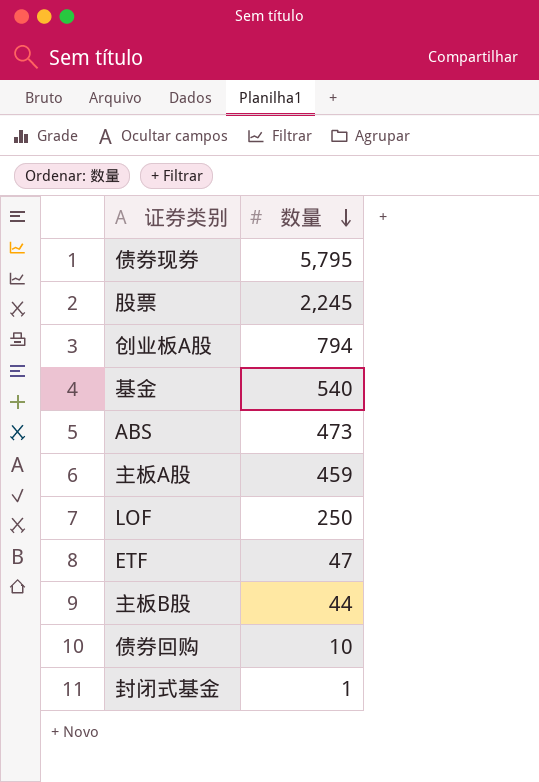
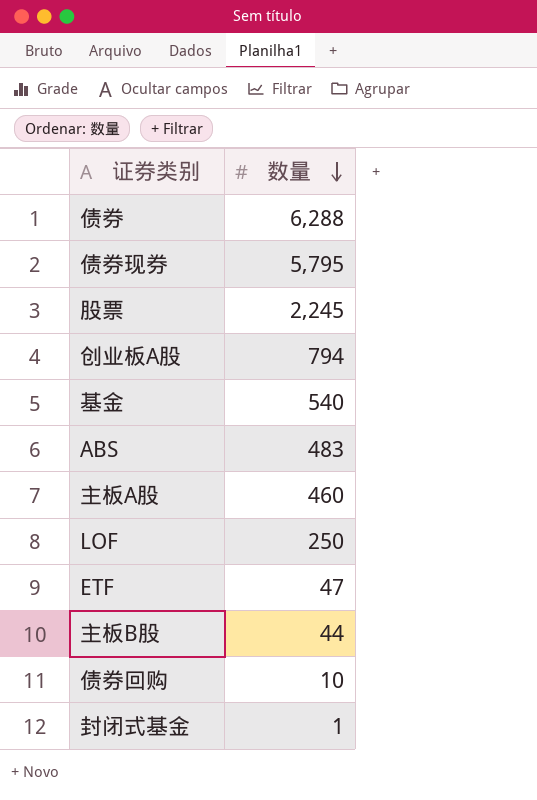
row 债券: none -> 6,288
ABS | 数量: 473 -> 483
主板A股 | 数量: 459 -> 460

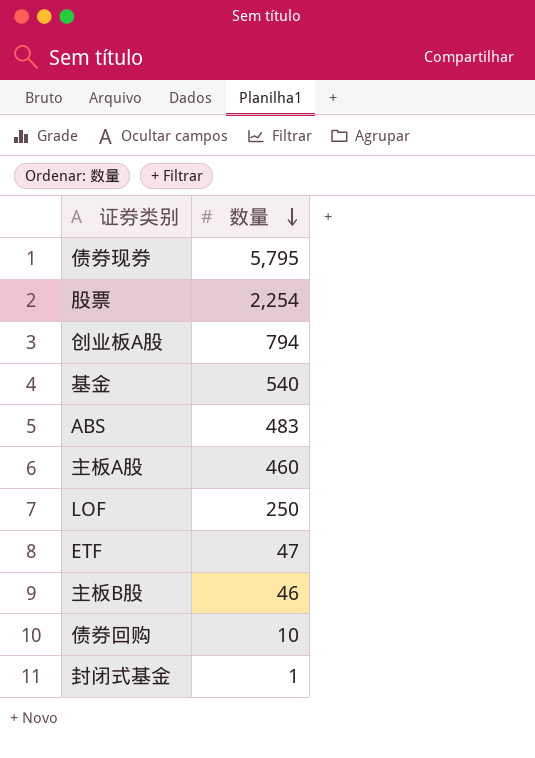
row 债券: 6,288 -> none
股票 | 数量: 2,245 -> 2,254
主板B股 | 数量: 44 -> 46

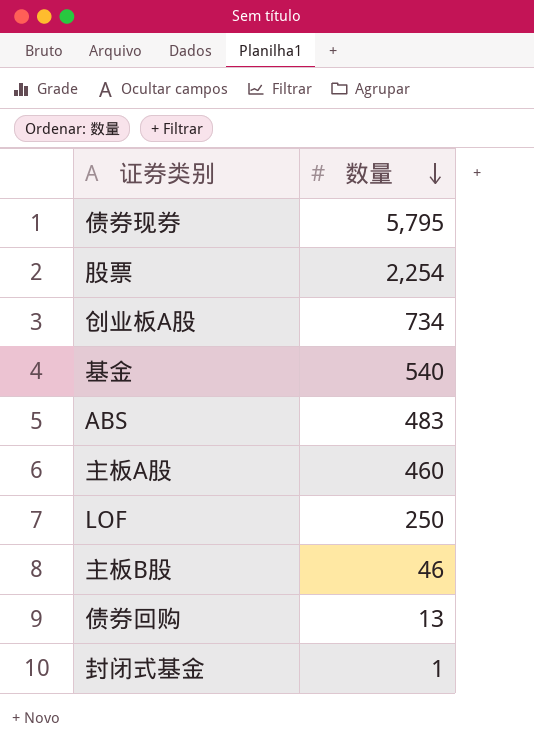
row ETF: 47 -> none
创业板A股 | 数量: 794 -> 734
债券回购 | 数量: 10 -> 13

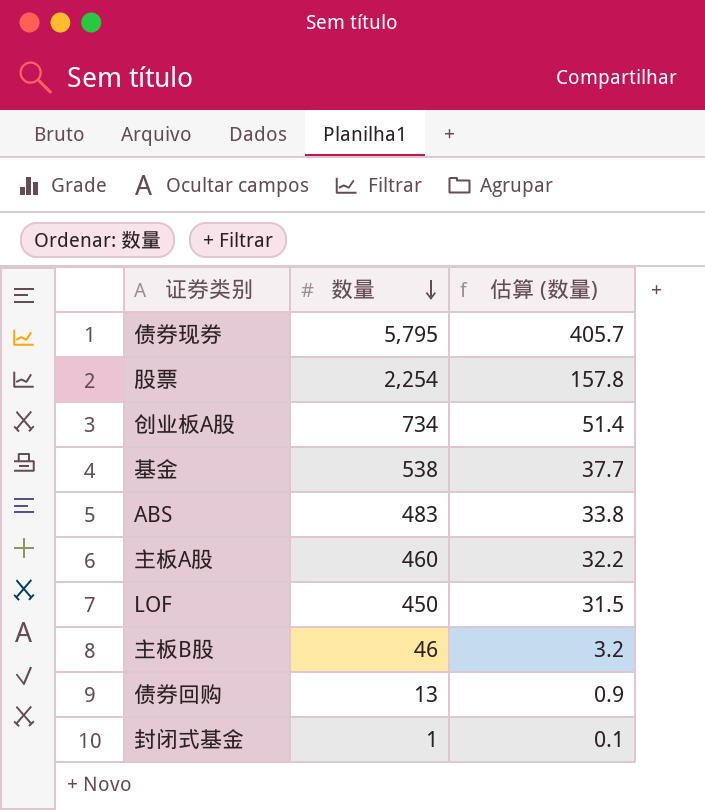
column 估算 (数量) | formula: none -> [数量] * 0.07
基金 | 数量: 540 -> 538
LOF | 数量: 250 -> 450

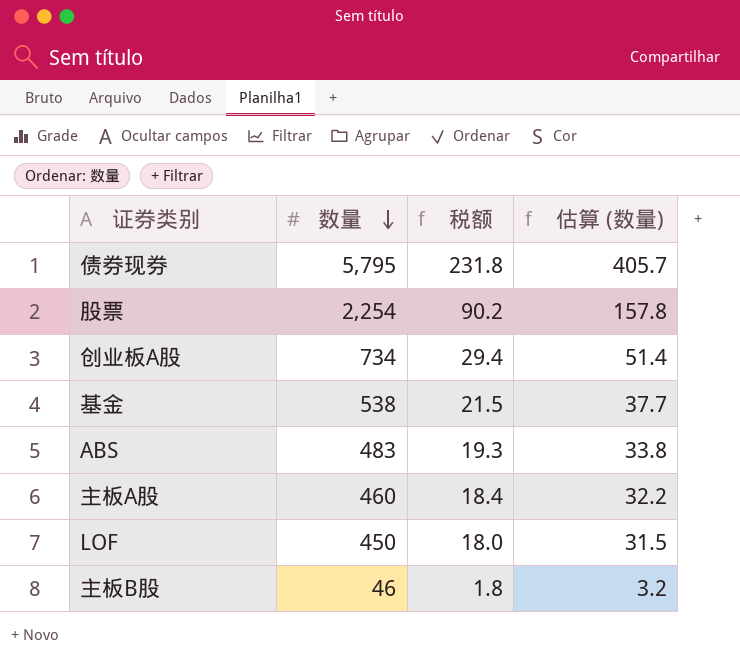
column 税额 | formula: none -> [数量] * 0.04
row 债券回购: 13 | 0.9 -> none
row 封闭式基金: 1 | 0.1 -> none

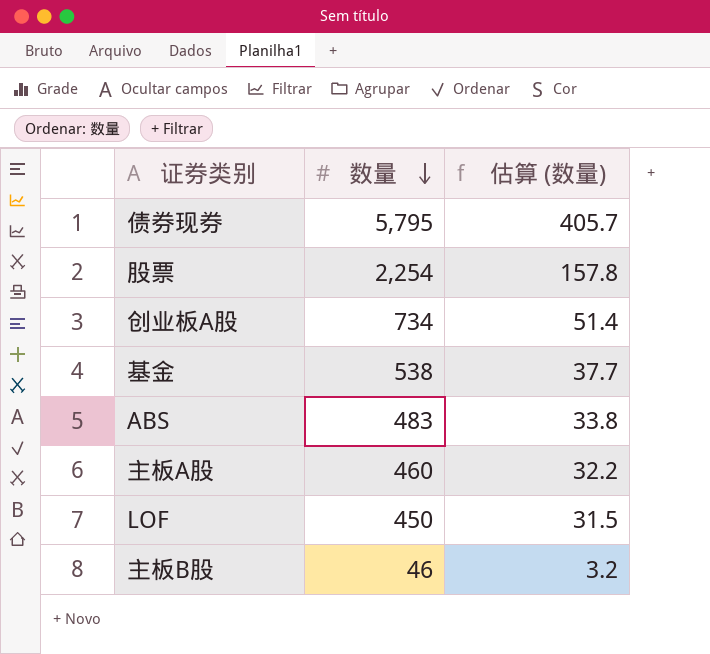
column 税额 | formula: [数量] * 0.04 -> none

